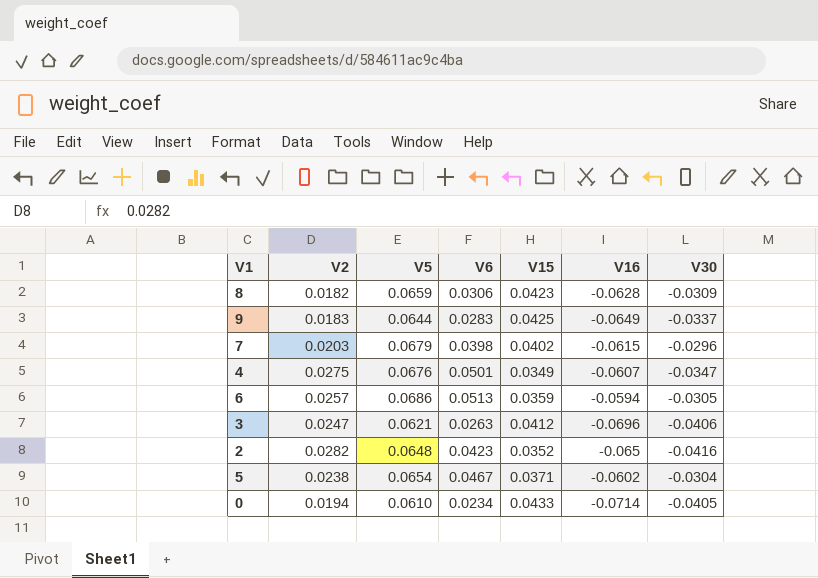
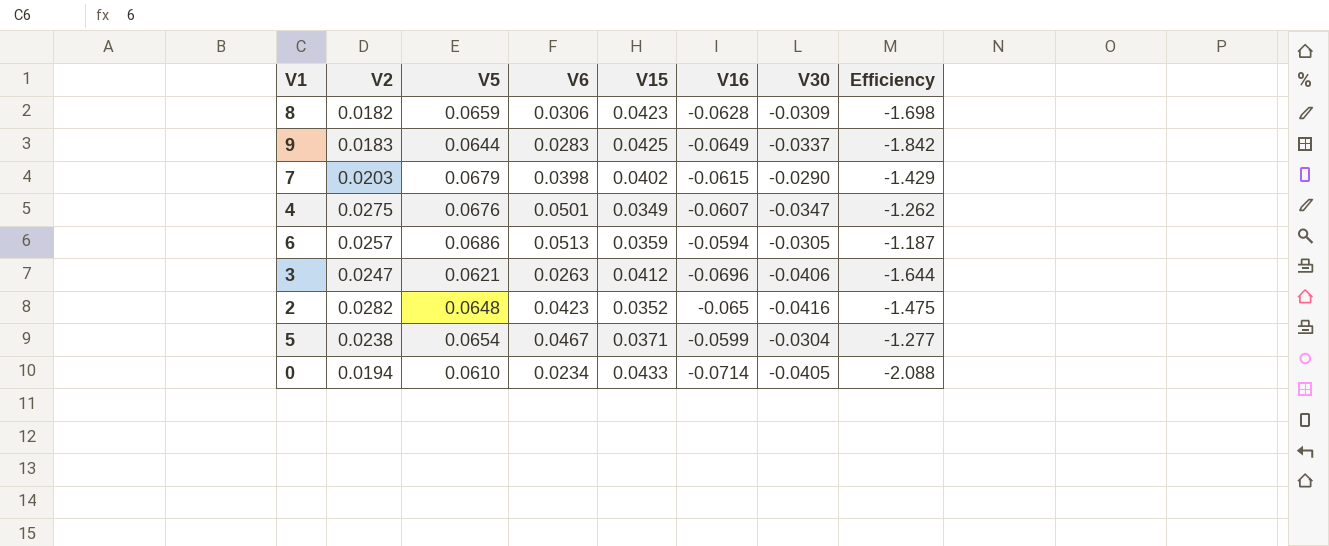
column Efficiency | formula: none -> [V30] / [V2]
7 | V30: -0.0296 -> -0.0290
5 | V16: -0.0602 -> -0.0599

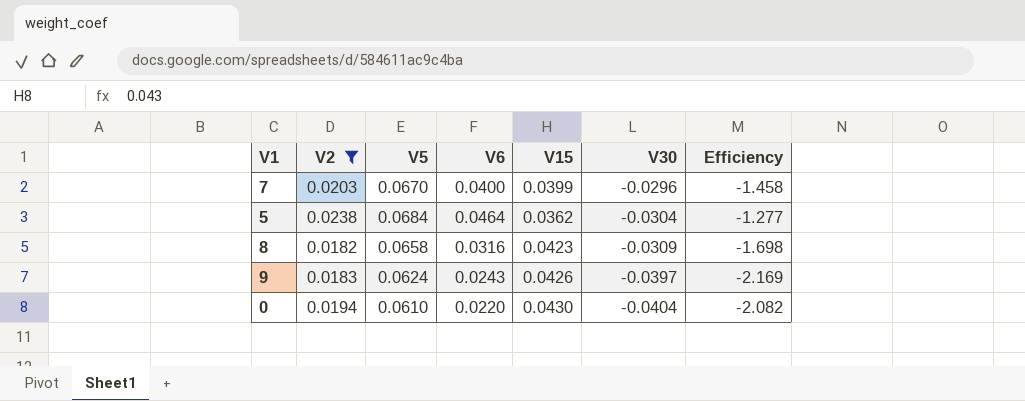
filter: none -> V2 <= 0.0238
row order: none -> V30 descending
column V16 | position: 6 -> none
7 | V5: 0.0679 -> 0.0670
7 | V6: 0.0398 -> 0.0400
7 | V15: 0.0402 -> 0.0399
7 | V30: -0.0290 -> -0.0296
7 | Efficiency: -1.429 -> -1.458
5 | V5: 0.0654 -> 0.0684
5 | V6: 0.0467 -> 0.0464
5 | V15: 0.0371 -> 0.0362
8 | V5: 0.0659 -> 0.0658
8 | V6: 0.0306 -> 0.0316
9 | V5: 0.0644 -> 0.0624
9 | V6: 0.0283 -> 0.0243
9 | V15: 0.0425 -> 0.0426
9 | V30: -0.0337 -> -0.0397
9 | Efficiency: -1.842 -> -2.169
0 | V6: 0.0234 -> 0.0220
0 | V15: 0.0433 -> 0.0430
0 | V30: -0.0405 -> -0.0404
0 | Efficiency: -2.088 -> -2.082

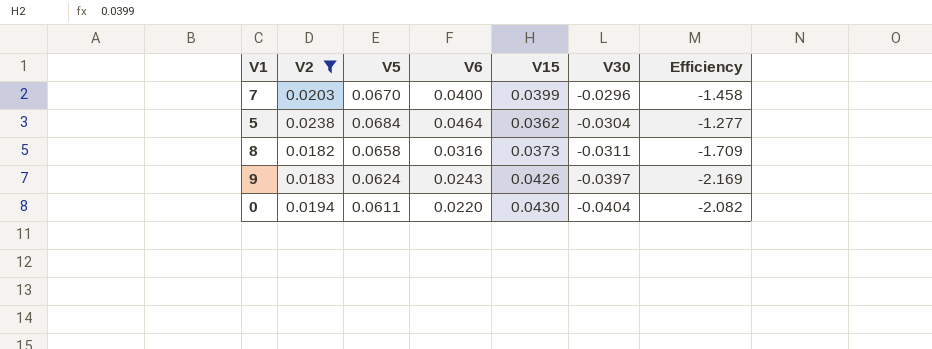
8 | V15: 0.0423 -> 0.0373
8 | V30: -0.0309 -> -0.0311
8 | Efficiency: -1.698 -> -1.709
0 | V5: 0.0610 -> 0.0611

